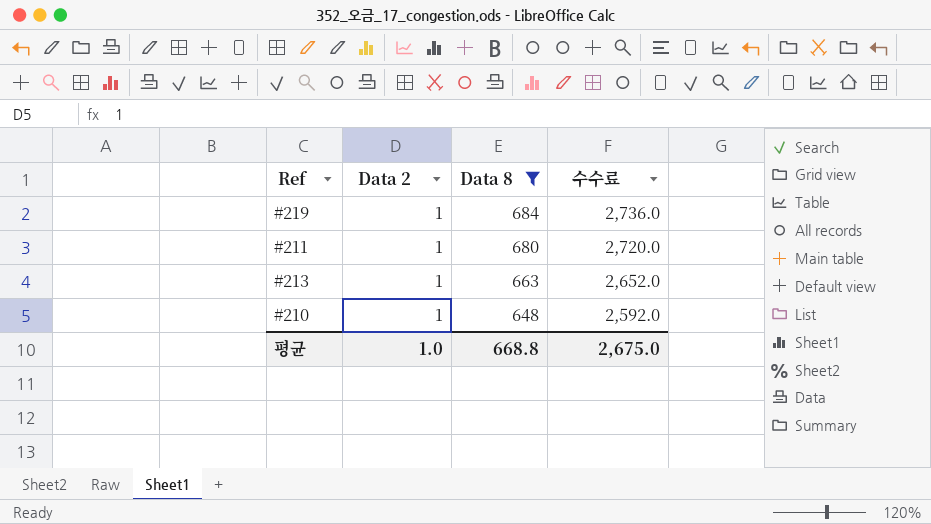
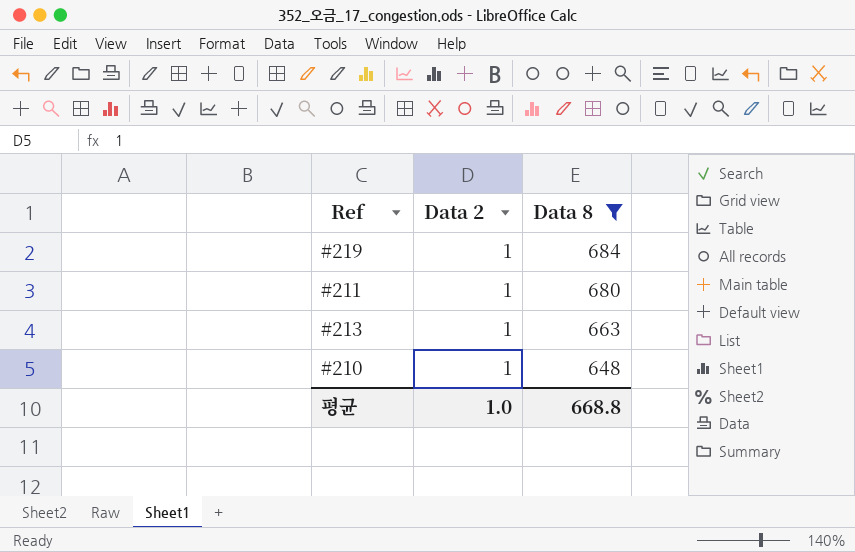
column 수수료 | formula: [Data 8] * 4 -> none

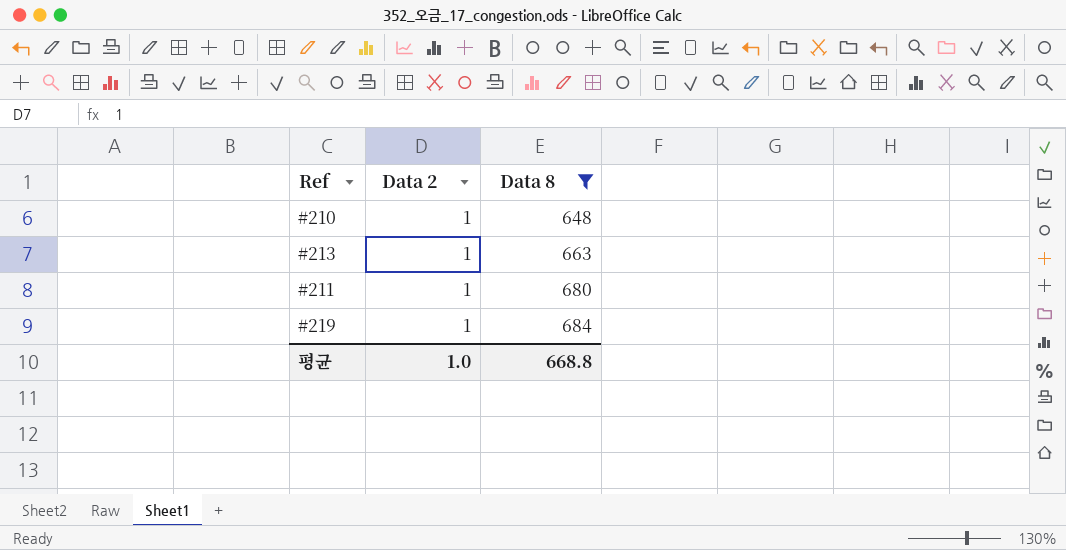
row order: Data 8 descending -> Data 8 ascending

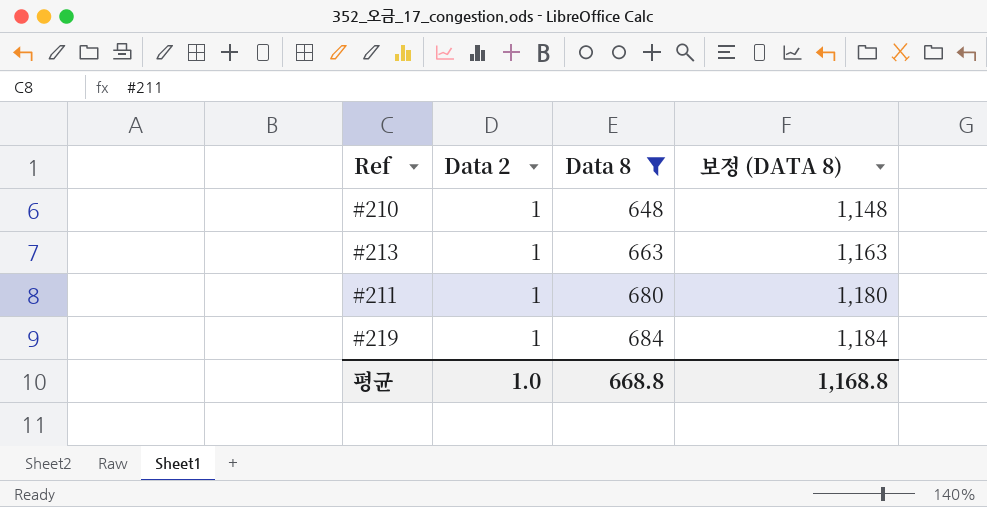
column 보정 (DATA 8) | formula: none -> [Data 8] + 500

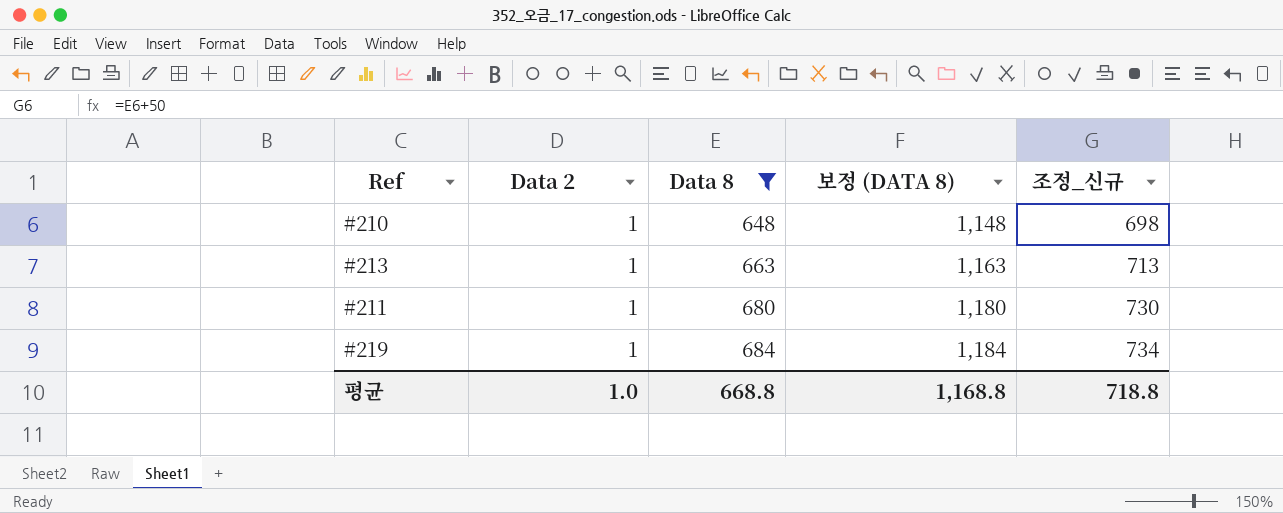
column 조정_신규 | formula: none -> [Data 8] + 50

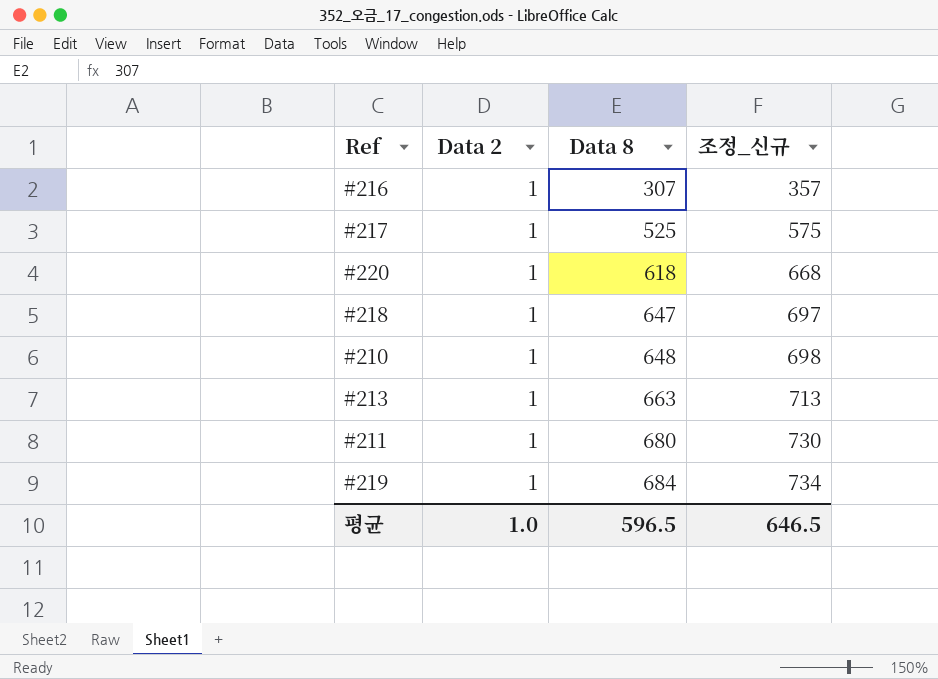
filter: Data 8 >= 648 -> none
column 보정 (DATA 8) | formula: [Data 8] + 500 -> none
평균 | Data 8: 668.8 -> 596.5
평균 | 조정_신규: 718.8 -> 646.5

